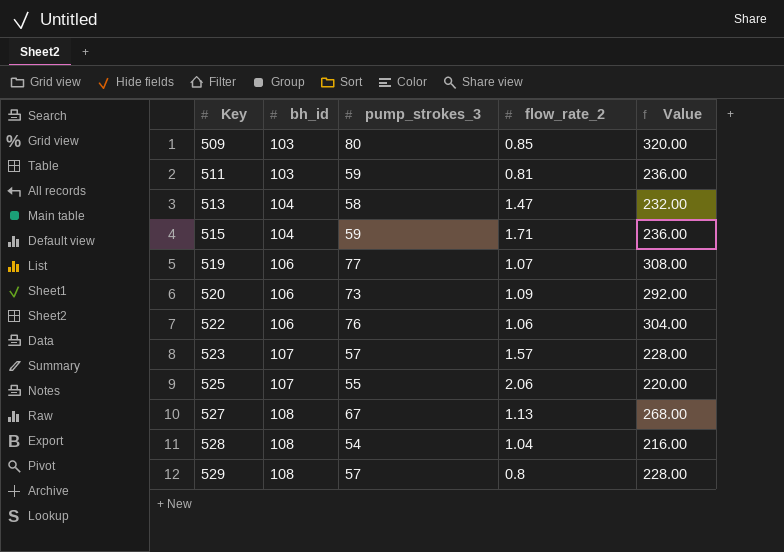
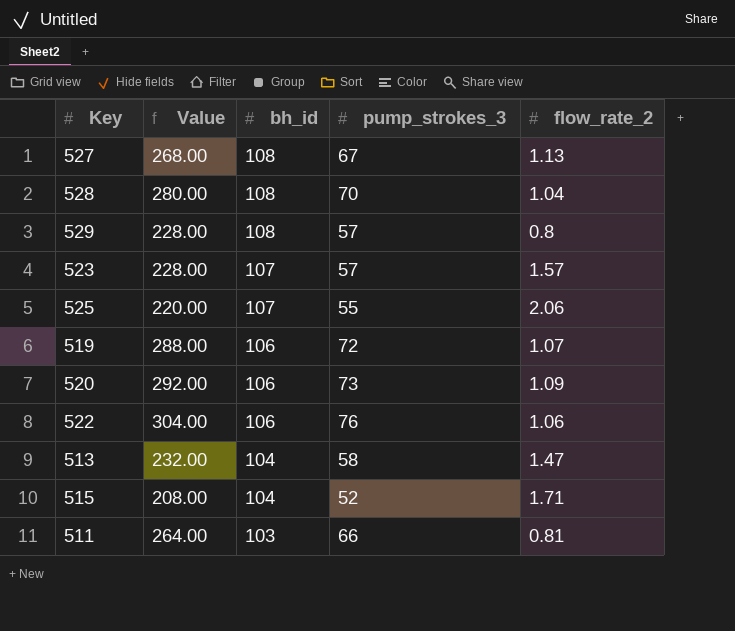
row order: Key ascending -> bh_id descending
column Value | position: 5 -> 2
row 509: 103 | 80 | 0.85 | 320.00 -> none
528 | Value: 216.00 -> 280.00
528 | pump_strokes_3: 54 -> 70
519 | Value: 308.00 -> 288.00
519 | pump_strokes_3: 77 -> 72
515 | Value: 236.00 -> 208.00
515 | pump_strokes_3: 59 -> 52
511 | Value: 236.00 -> 264.00
511 | pump_strokes_3: 59 -> 66

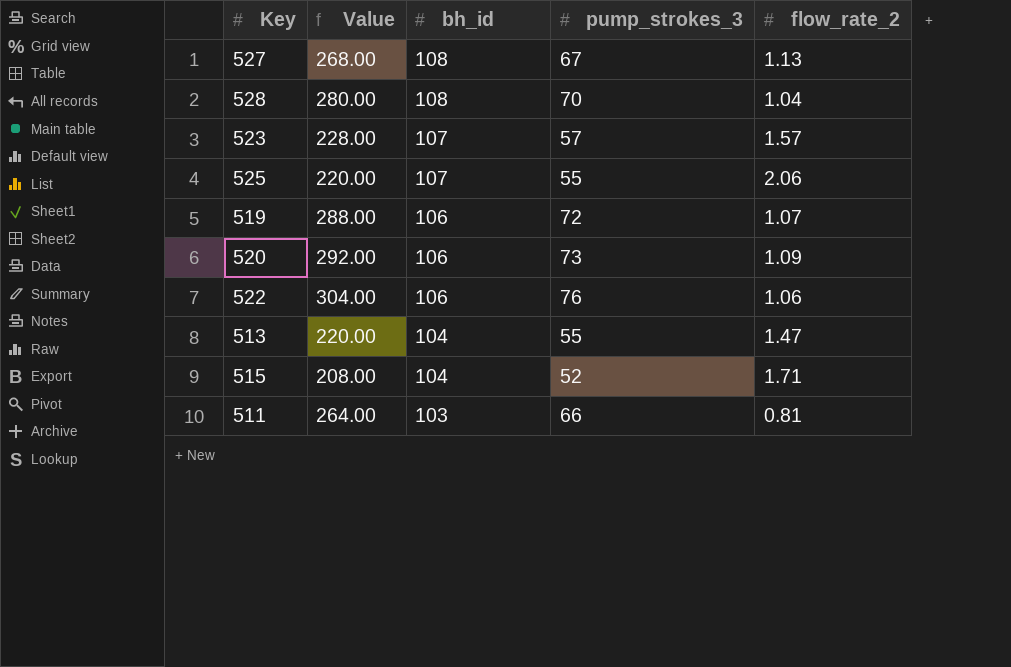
row 529: 228.00 | 108 | 57 | 0.8 -> none
513 | Value: 232.00 -> 220.00
513 | pump_strokes_3: 58 -> 55

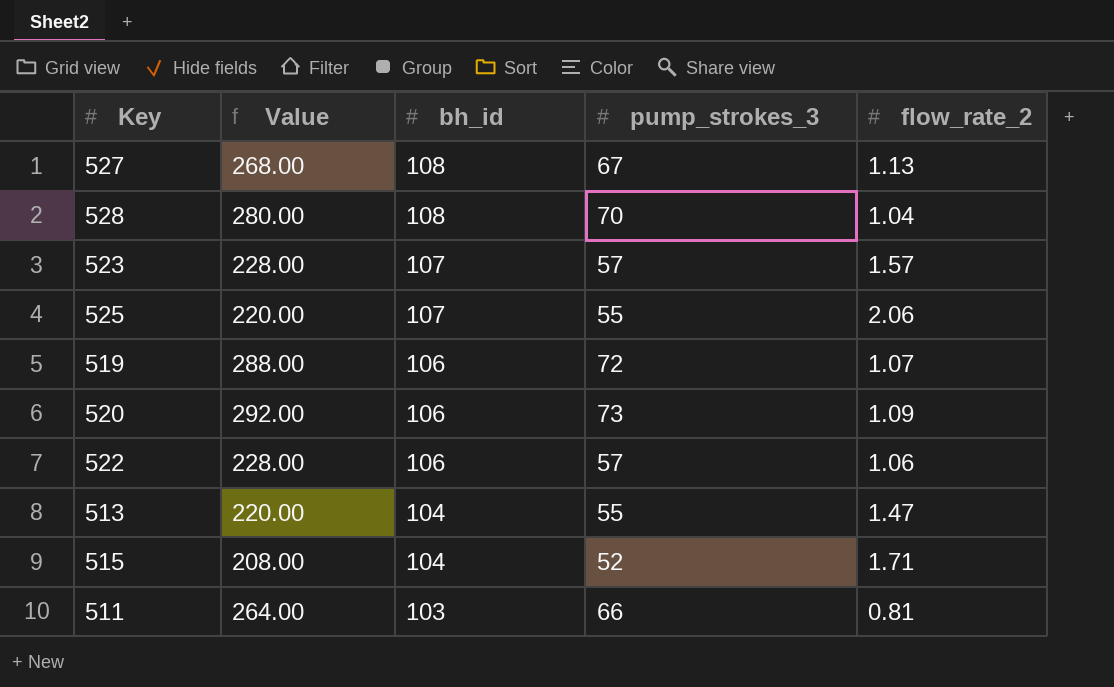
522 | Value: 304.00 -> 228.00
522 | pump_strokes_3: 76 -> 57

